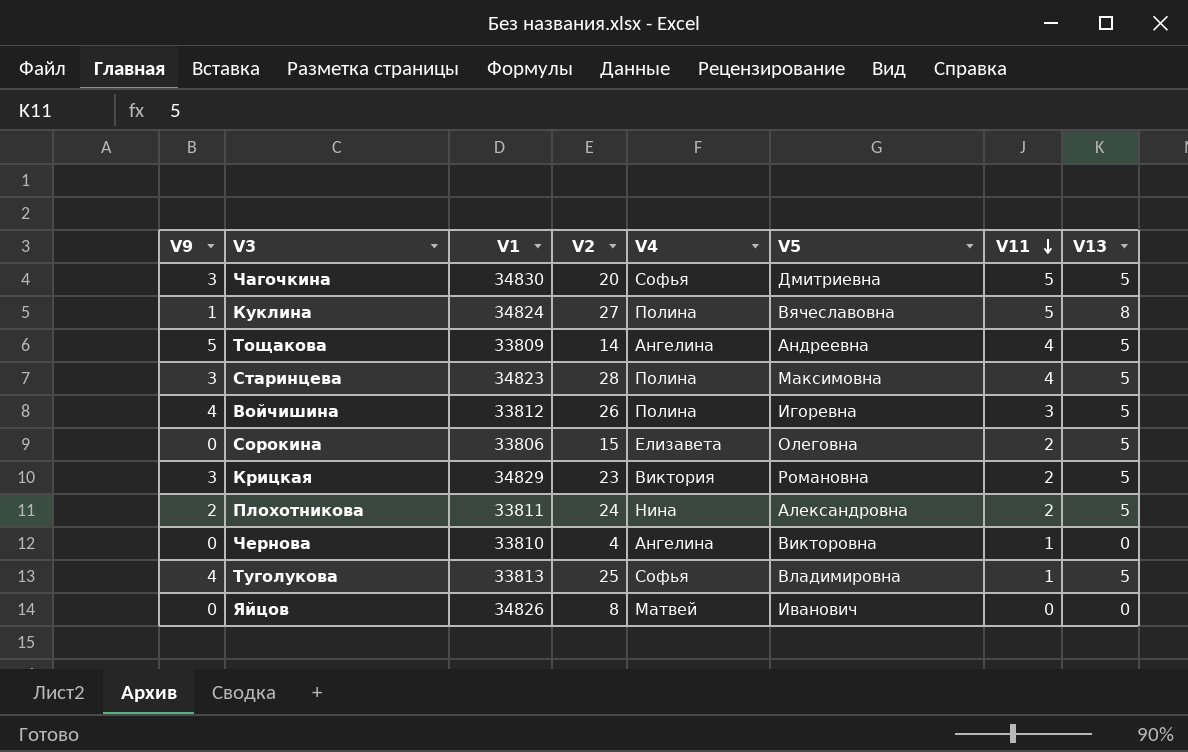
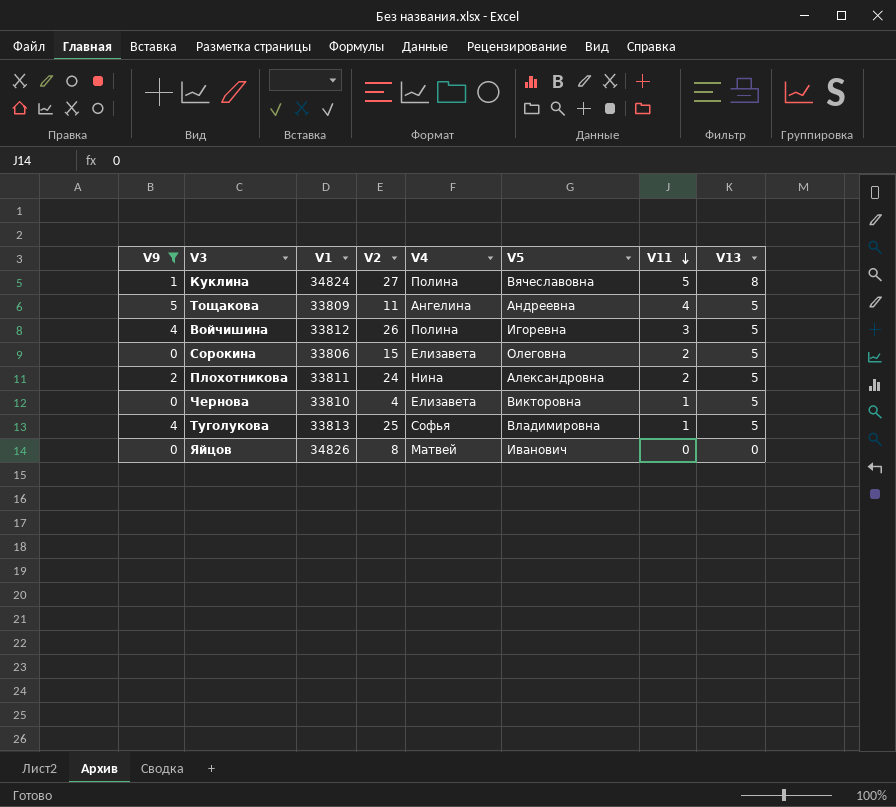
filter: none -> V9 != 3
Тощакова | V2: 14 -> 11
Чернова | V4: Ангелина -> Елизавета
Чернова | V13: 0 -> 5

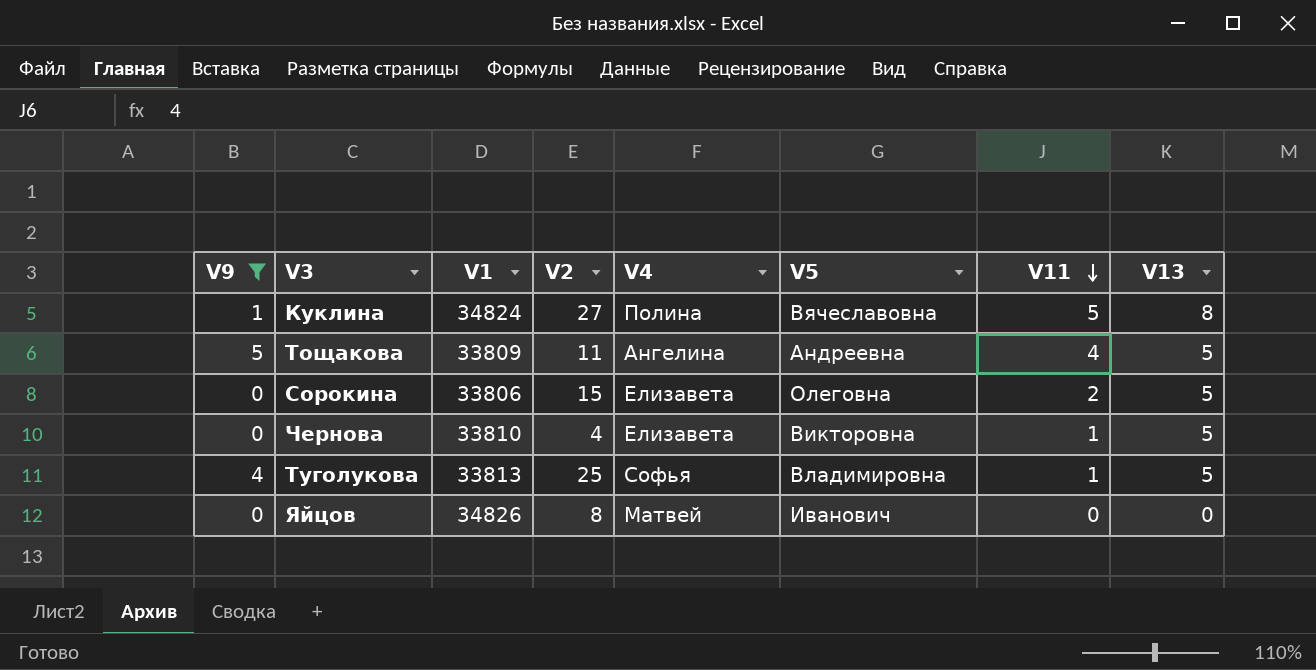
row Войчишина: 4 | 33812 | 26 | Полина | Игоревна | 3 | 5 -> none
row Плохотникова: 2 | 33811 | 24 | Нина | Александровна | 2 | 5 -> none

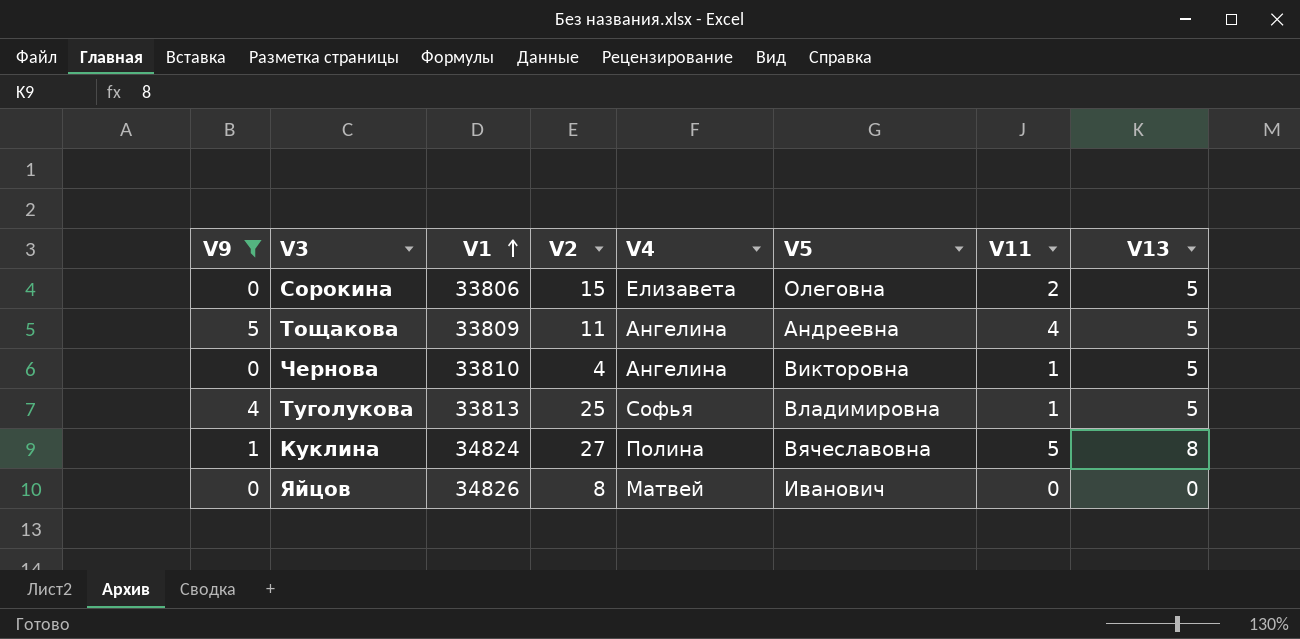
row order: V11 descending -> V1 ascending
Чернова | V4: Елизавета -> Ангелина

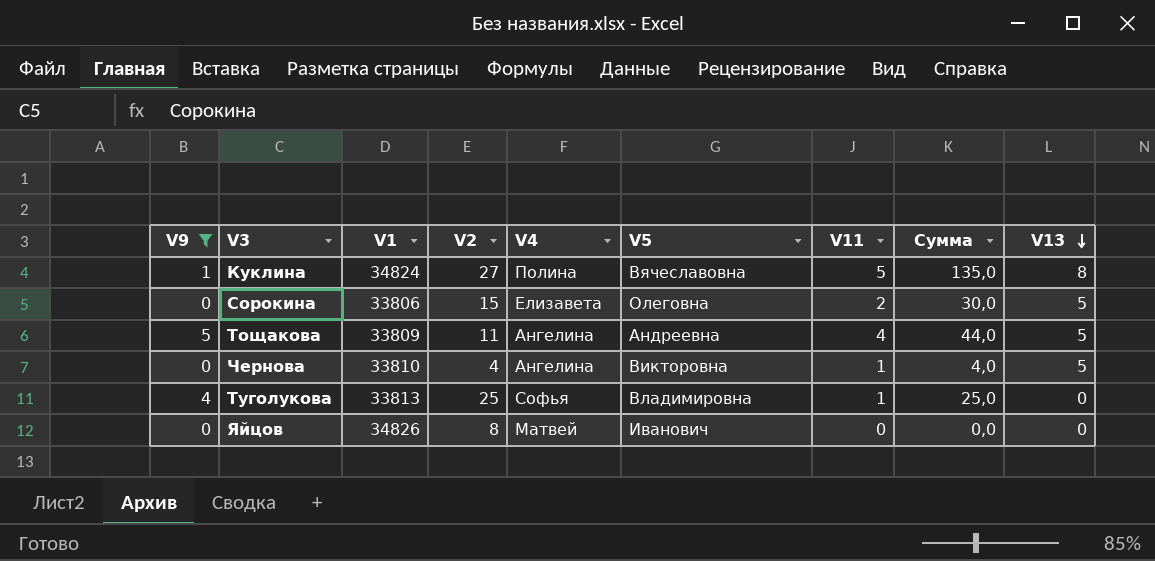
row order: V1 ascending -> V13 descending
column Сумма | formula: none -> [V2] * [V11]
Туголукова | V13: 5 -> 0

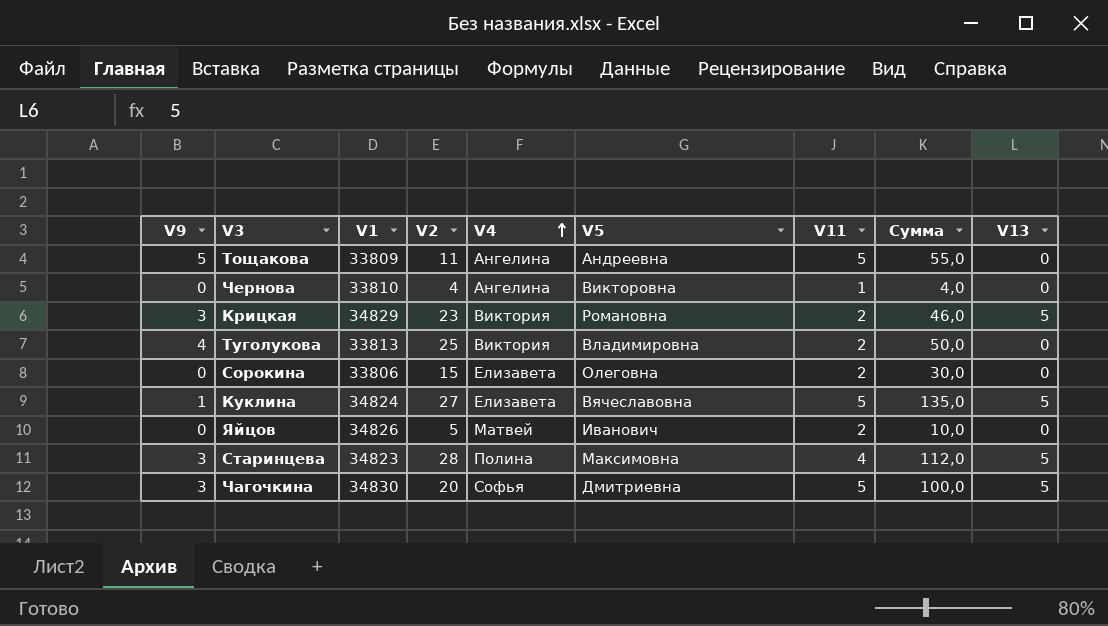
filter: V9 != 3 -> none
row order: V13 descending -> V4 ascending
Тощакова | V11: 4 -> 5
Тощакова | Сумма: 44,0 -> 55,0
Тощакова | V13: 5 -> 0
Чернова | V13: 5 -> 0
Туголукова | V4: Софья -> Виктория
Туголукова | V11: 1 -> 2
Туголукова | Сумма: 25,0 -> 50,0
Сорокина | V13: 5 -> 0
Куклина | V4: Полина -> Елизавета
Куклина | V13: 8 -> 5
Яйцов | V2: 8 -> 5
Яйцов | V11: 0 -> 2
Яйцов | Сумма: 0,0 -> 10,0

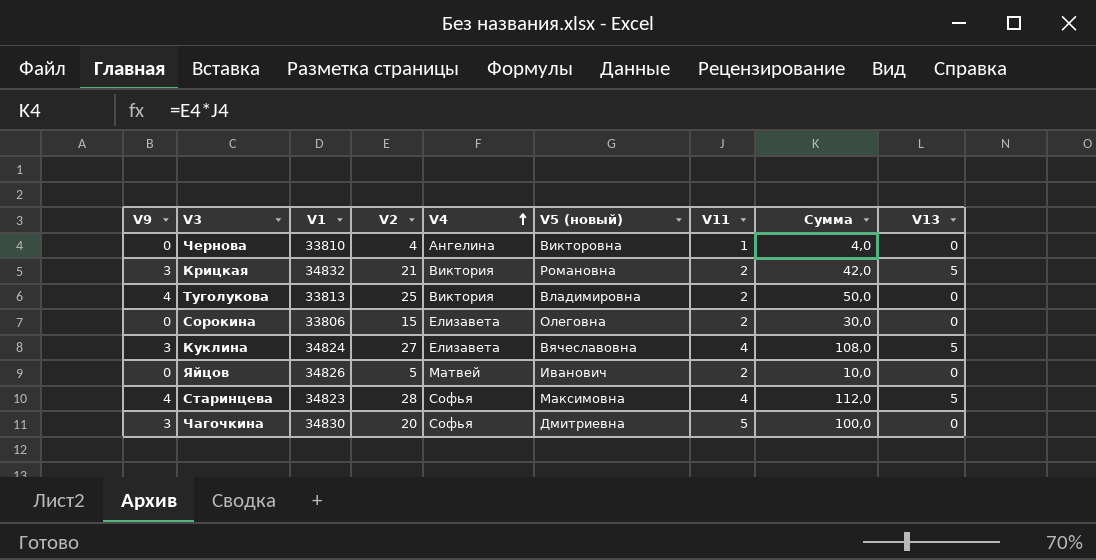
column name: V5 -> V5 (новый)
row Тощакова: 5 | 33809 | 11 | Ангелина | Андреевна | 5 | 55,0 | 0 -> none
Крицкая | V1: 34829 -> 34832
Крицкая | V2: 23 -> 21
Крицкая | Сумма: 46,0 -> 42,0
Куклина | V9: 1 -> 3
Куклина | V11: 5 -> 4
Куклина | Сумма: 135,0 -> 108,0
Старинцева | V9: 3 -> 4
Старинцева | V4: Полина -> Софья
Чагочкина | V13: 5 -> 0

